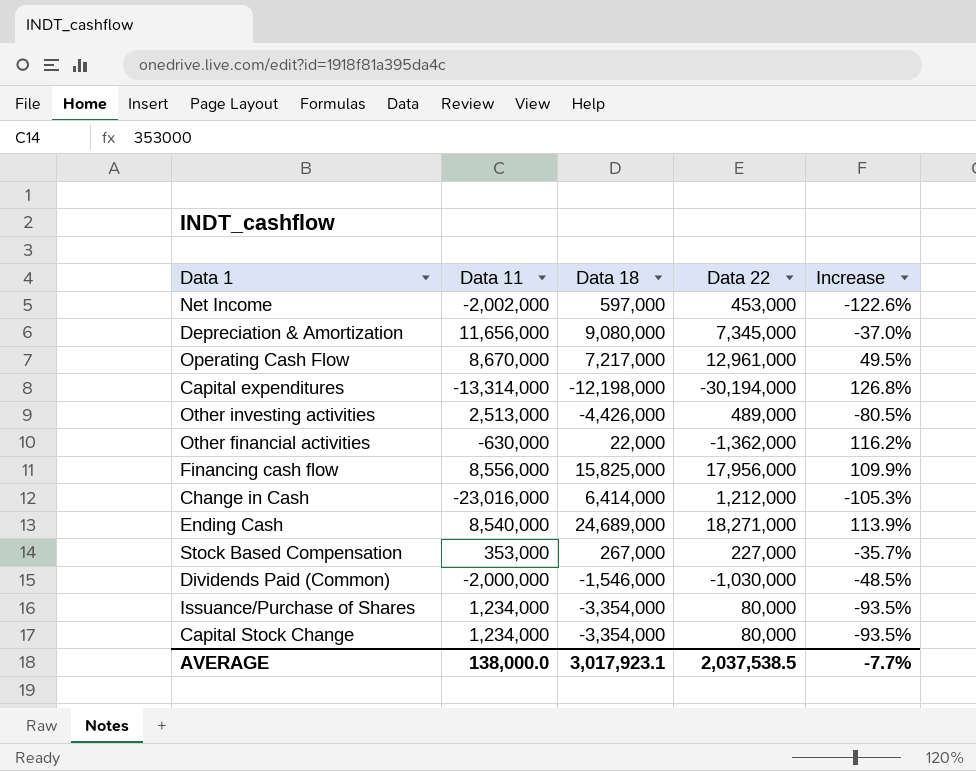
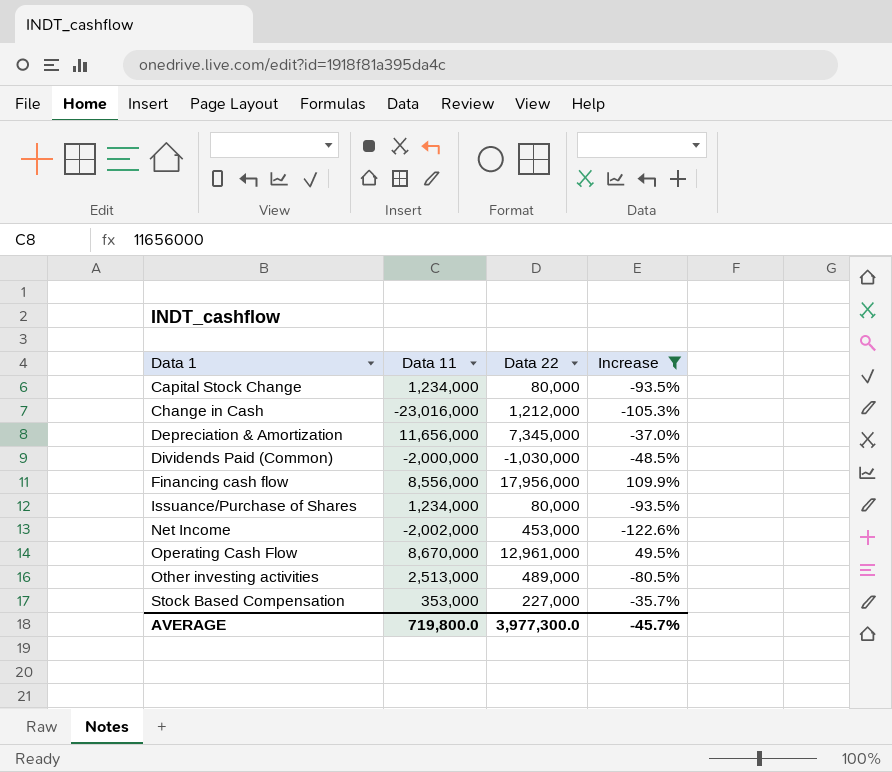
filter: none -> Increase <= 109.9%
row order: none -> Data 1 ascending
column Data 18 | position: 3 -> none
AVERAGE | Data 11: 138,000.0 -> 719,800.0
AVERAGE | Data 22: 2,037,538.5 -> 3,977,300.0
AVERAGE | Increase: -7.7% -> -45.7%

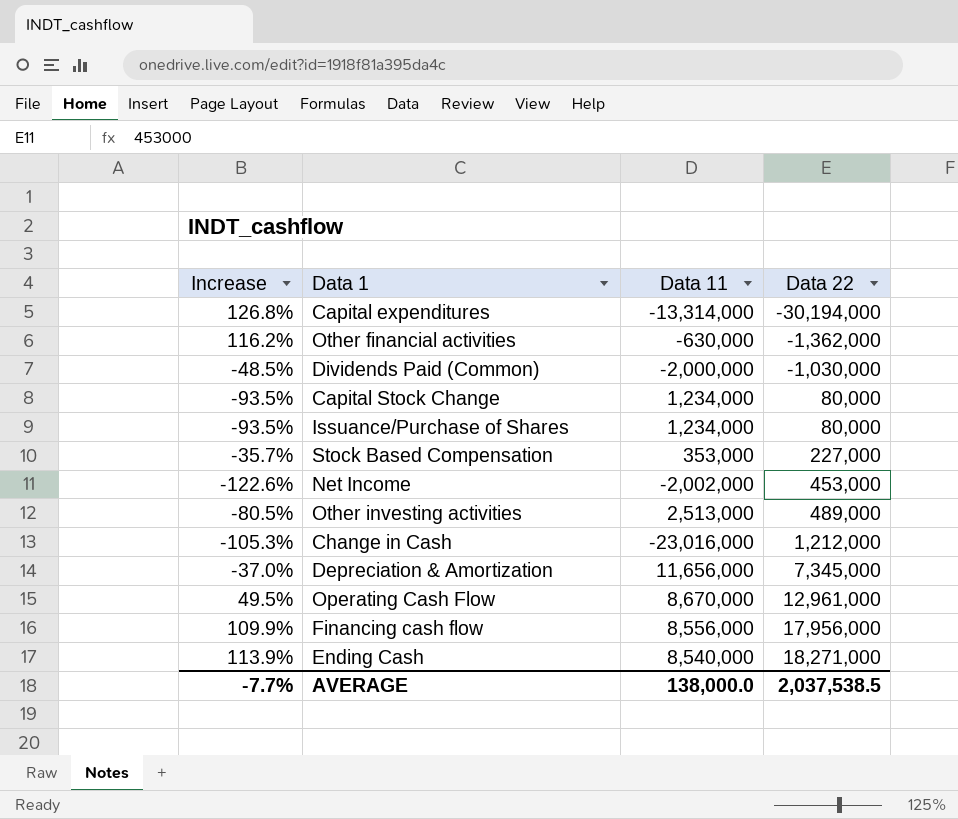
filter: Increase <= 109.9% -> none
row order: Data 1 ascending -> Data 22 ascending
column Increase | position: 4 -> 1
AVERAGE | Increase: -45.7% -> -7.7%
AVERAGE | Data 11: 719,800.0 -> 138,000.0
AVERAGE | Data 22: 3,977,300.0 -> 2,037,538.5

